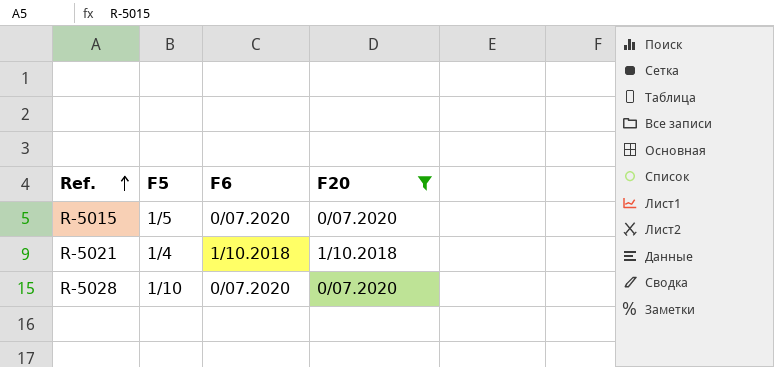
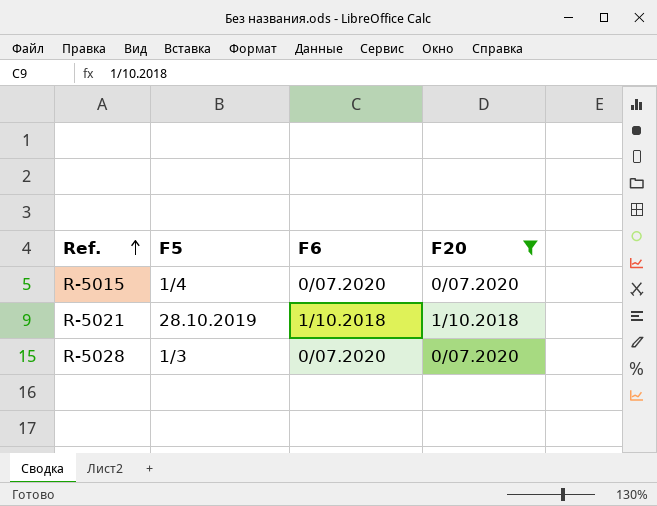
R-5015 | F5: 1/5 -> 1/4
R-5021 | F5: 1/4 -> 28.10.2019
R-5028 | F5: 1/10 -> 1/3

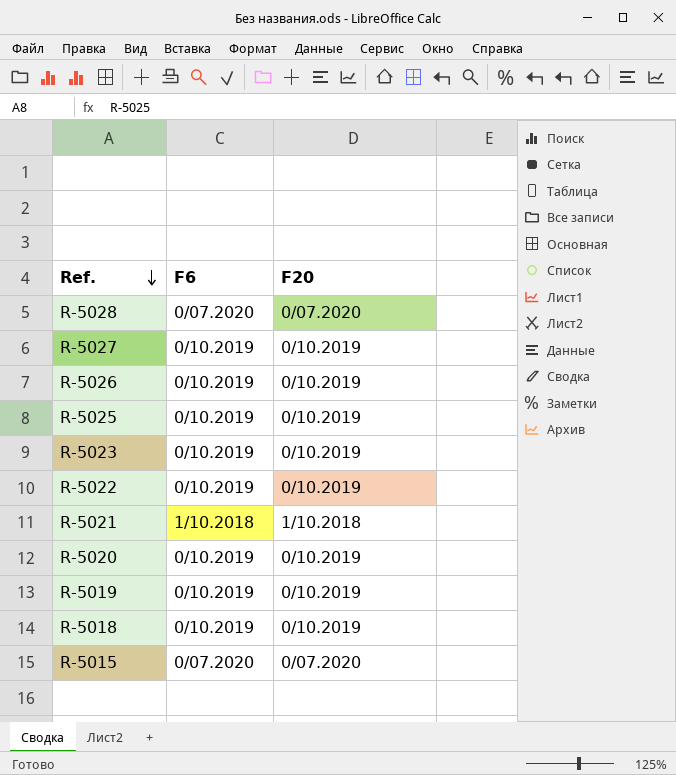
filter: F20 != 0/10.2019 -> none
row order: Ref. ascending -> Ref. descending
column F5 | position: 2 -> none

